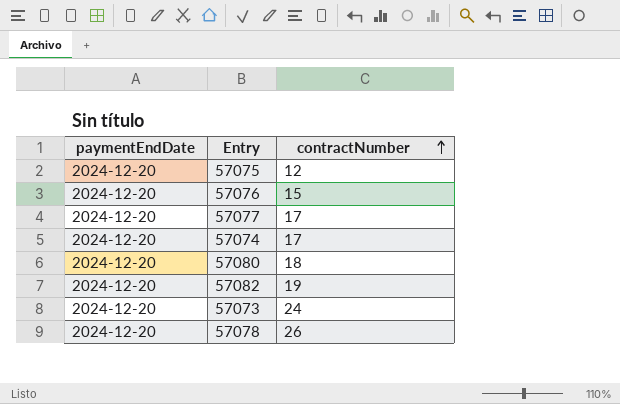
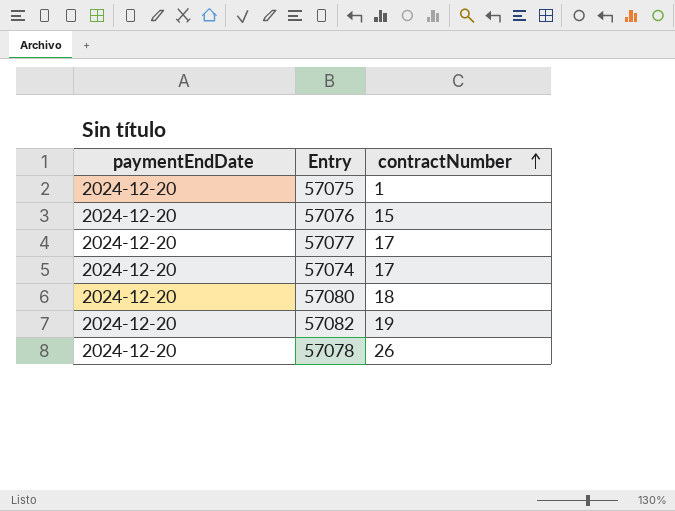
row 57073: 2024-12-20 | 24 -> none
57075 | contractNumber: 12 -> 1

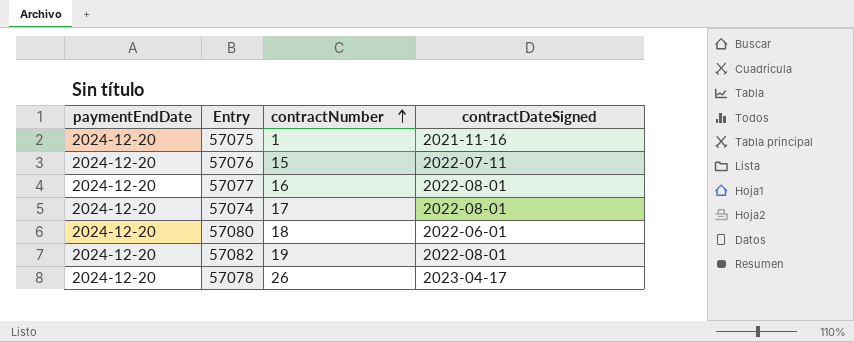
column contractDateSigned | position: none -> 4
57077 | contractNumber: 17 -> 16

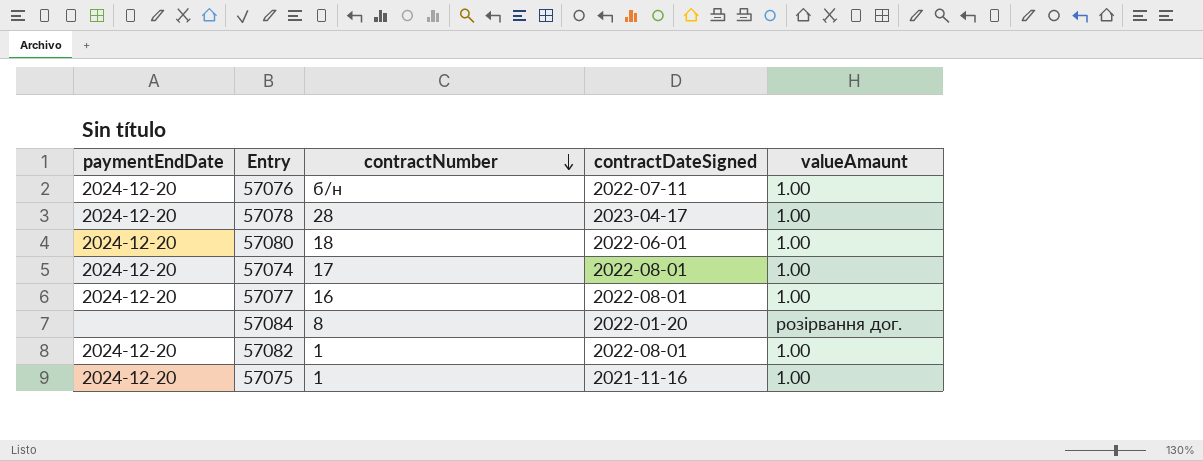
row order: contractNumber ascending -> contractNumber descending
column valueAmaunt | position: none -> 5
57076 | contractNumber: 15 -> б/н
57078 | contractNumber: 26 -> 28
row 57084: none -> none | 8 | 2022-01-20 | розірвання дог.
57082 | contractNumber: 19 -> 1

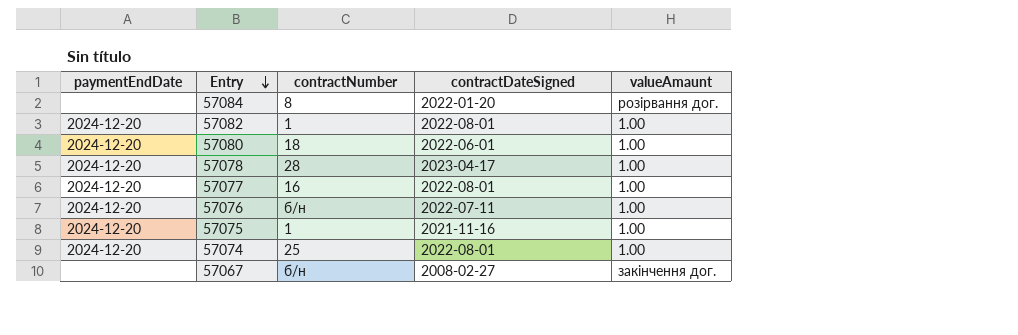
row order: contractNumber descending -> Entry descending
57074 | contractNumber: 17 -> 25
row 57067: none -> none | б/н | 2008-02-27 | закінчення дог.

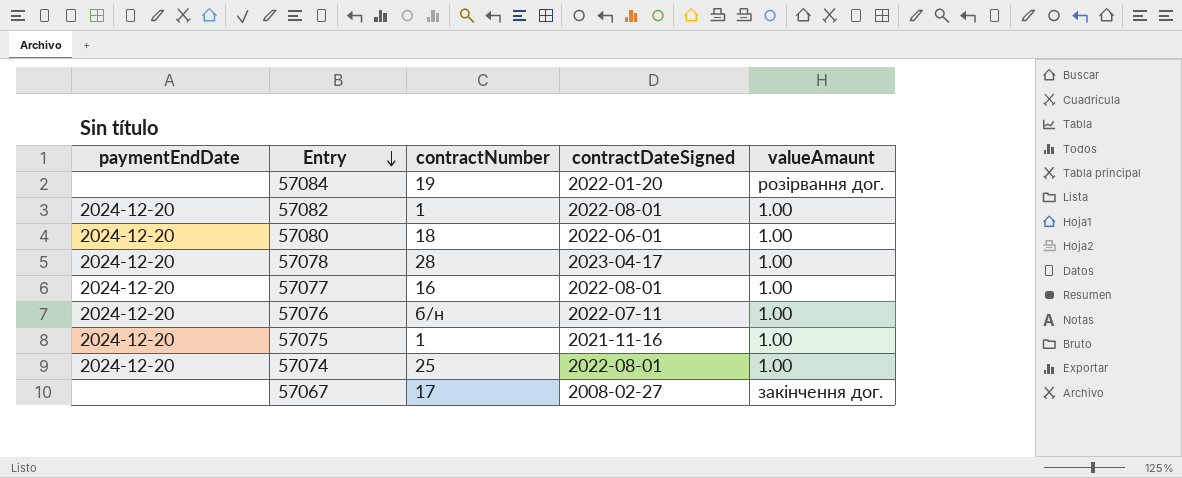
57084 | contractNumber: 8 -> 19
57067 | contractNumber: б/н -> 17

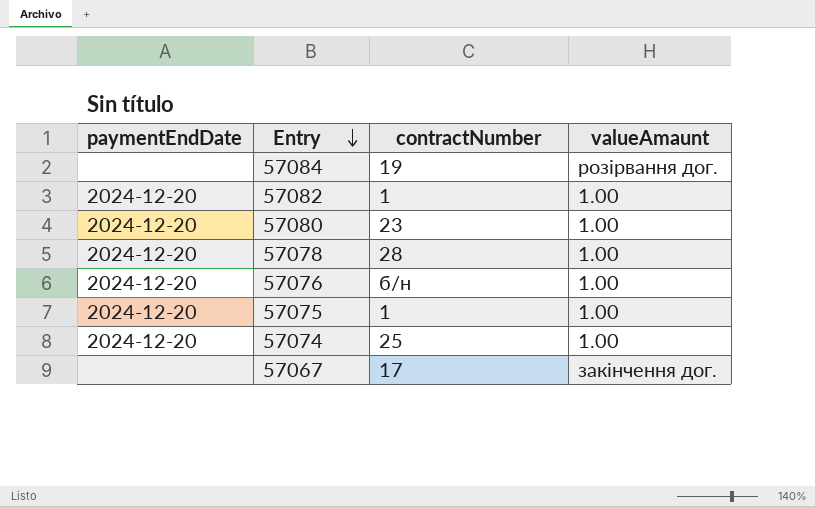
column contractDateSigned | position: 4 -> none
row 57077: 2024-12-20 | 16 | 2022-08-01 | 1.00 -> none
57080 | contractNumber: 18 -> 23

